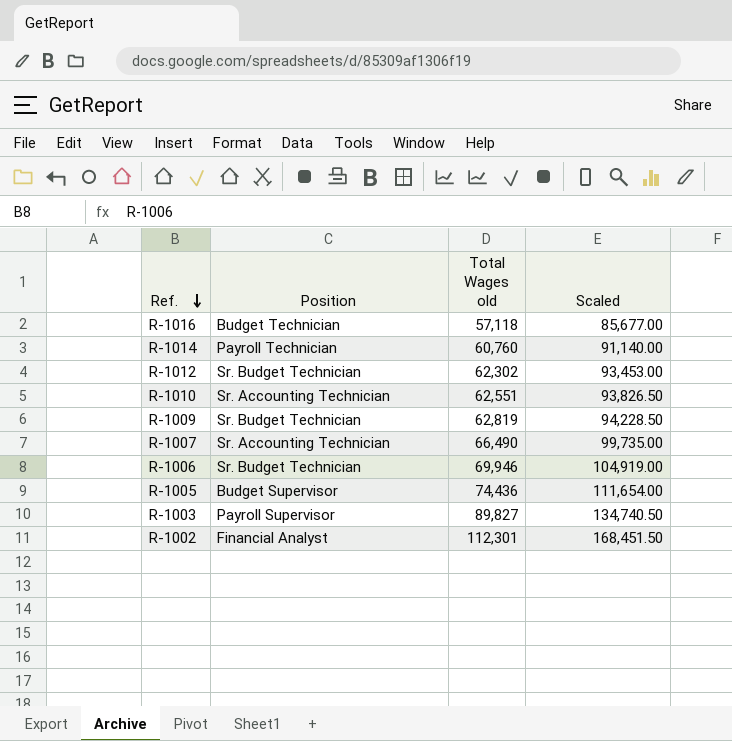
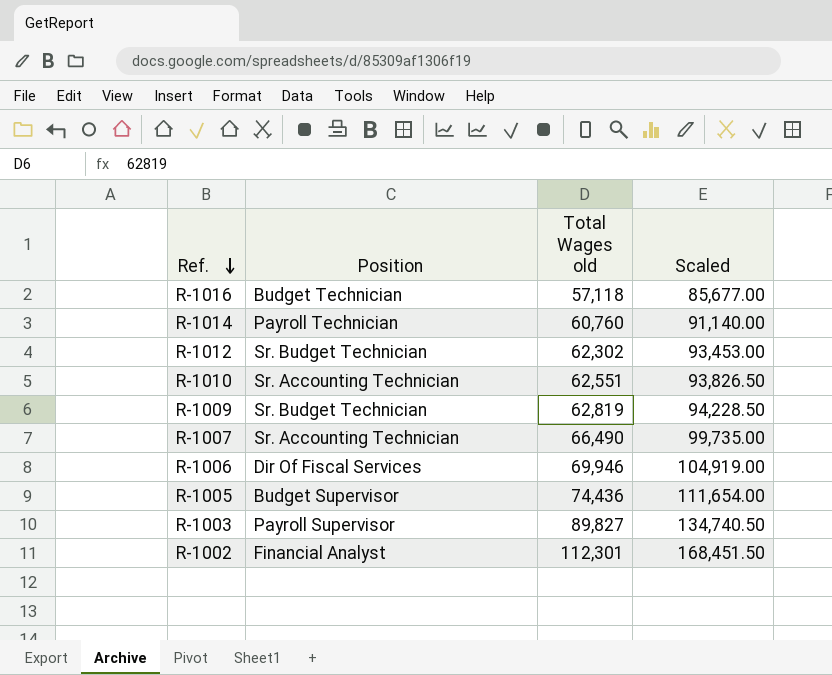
R-1006 | Position: Sr. Budget Technician -> Dir Of Fiscal Services

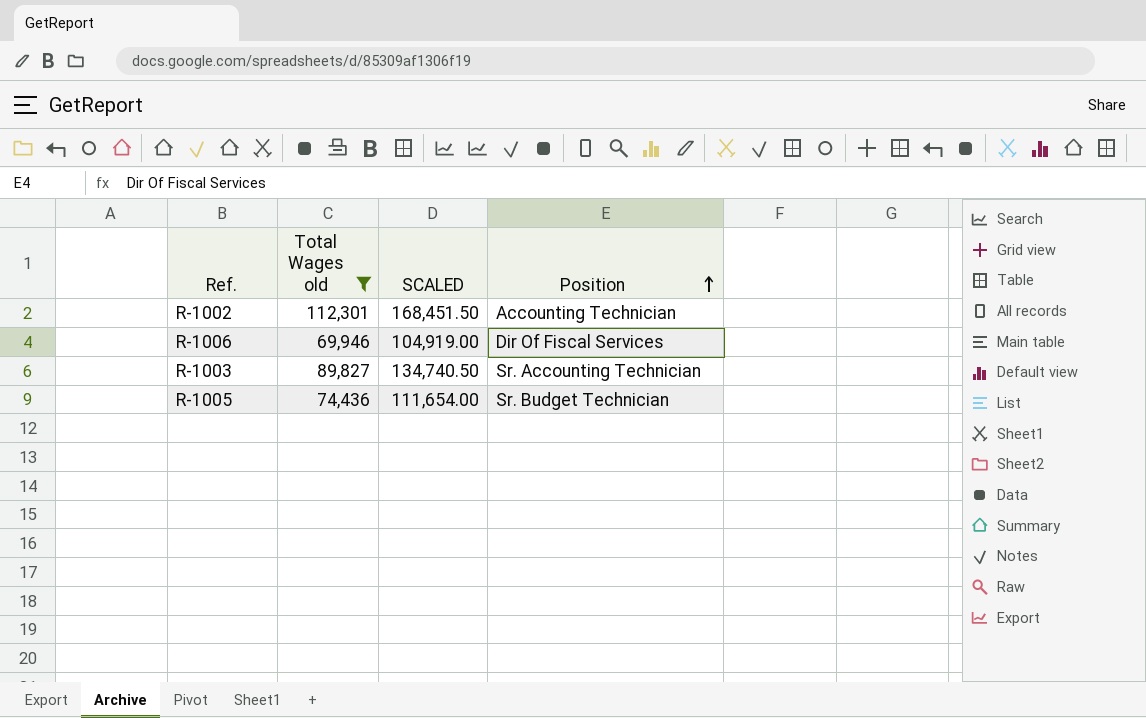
filter: none -> Total Wages old >= 69,946
row order: Ref. descending -> Position ascending
column name: Scaled -> SCALED
column Position | position: 2 -> 4
R-1002 | Position: Financial Analyst -> Accounting Technician
R-1003 | Position: Payroll Supervisor -> Sr. Accounting Technician
R-1005 | Position: Budget Supervisor -> Sr. Budget Technician

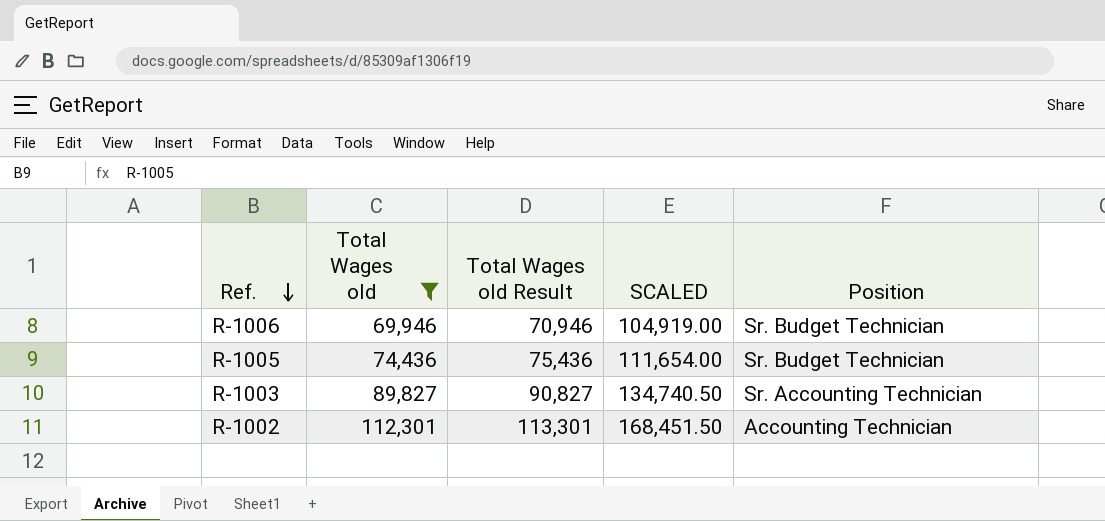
row order: Position ascending -> Ref. descending
column Total Wages old Result | formula: none -> [Total Wages old] + 1000
R-1006 | Position: Dir Of Fiscal Services -> Sr. Budget Technician

